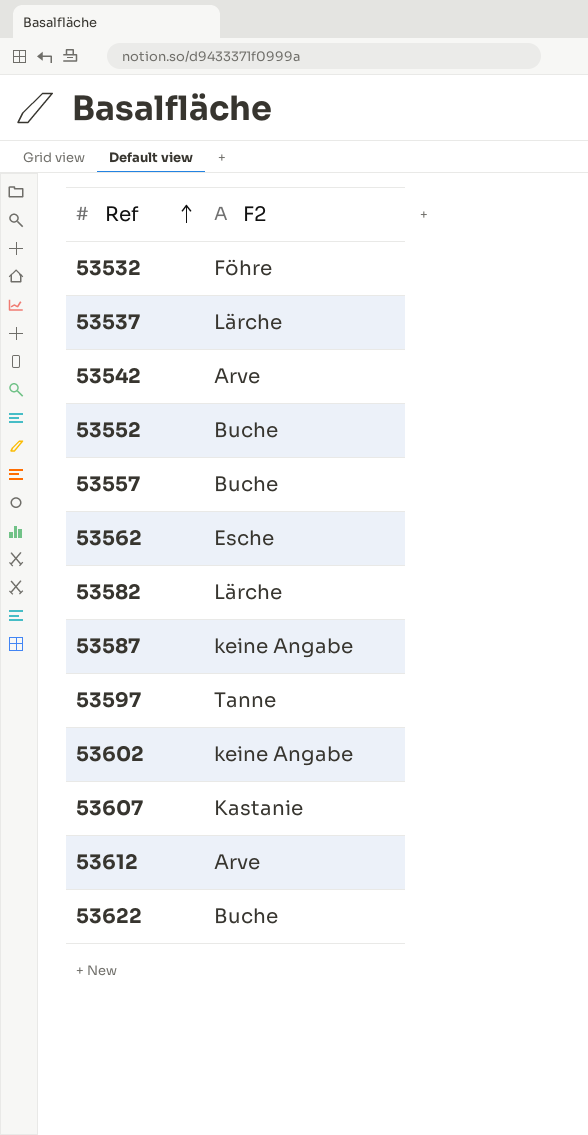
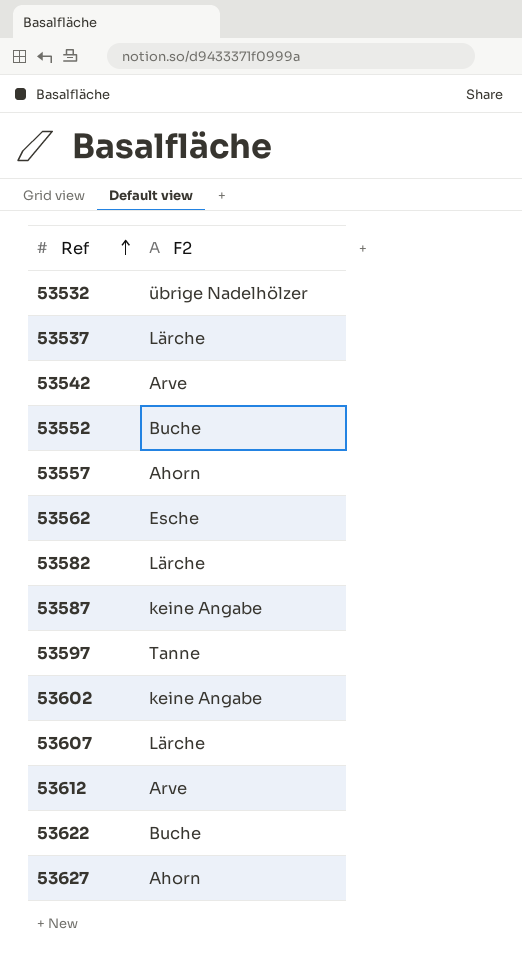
53532 | F2: Föhre -> übrige Nadelhölzer
53557 | F2: Buche -> Ahorn
53607 | F2: Kastanie -> Lärche
row 53627: none -> Ahorn

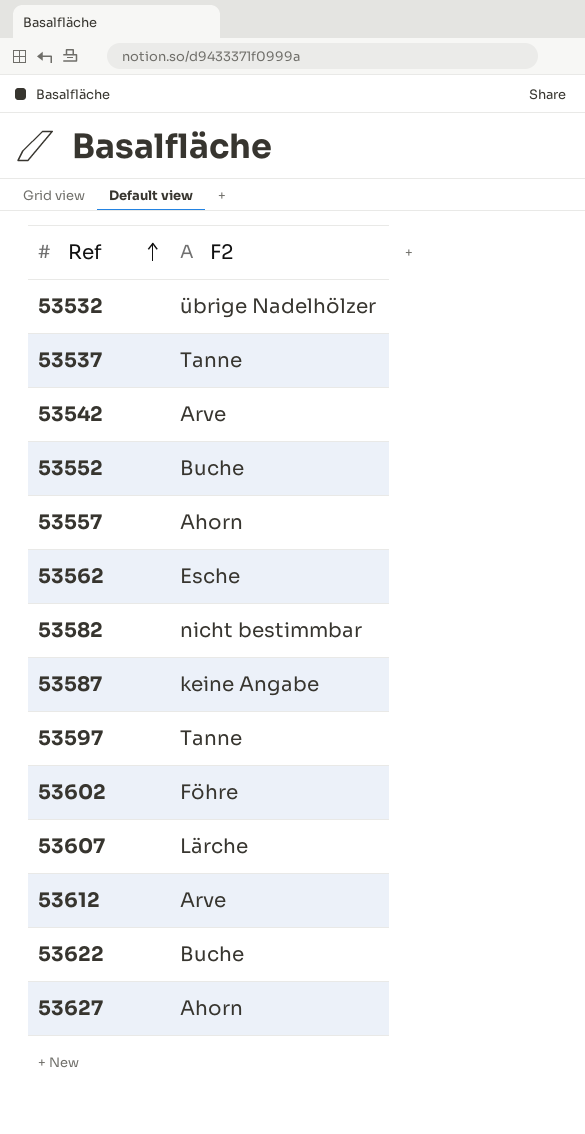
53537 | F2: Lärche -> Tanne
53582 | F2: Lärche -> nicht bestimmbar
53602 | F2: keine Angabe -> Föhre

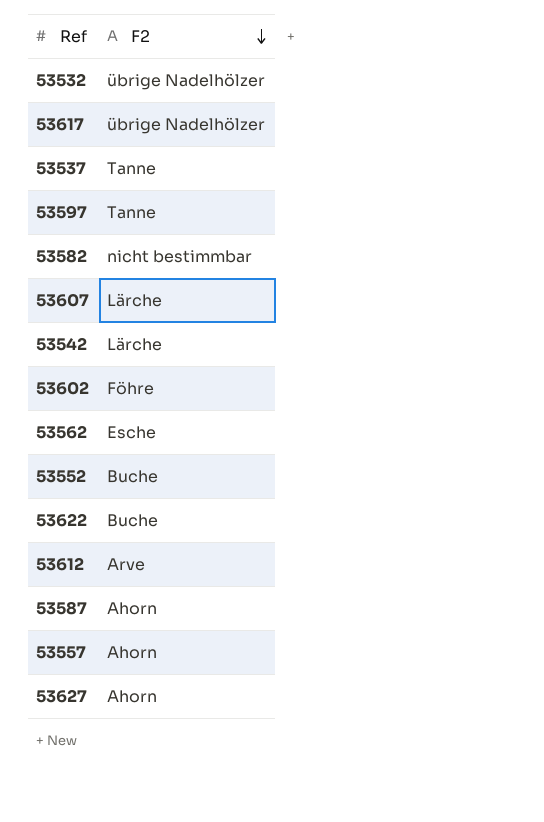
row order: Ref ascending -> F2 descending
row 53617: none -> übrige Nadelhölzer
53542 | F2: Arve -> Lärche
53587 | F2: keine Angabe -> Ahorn

